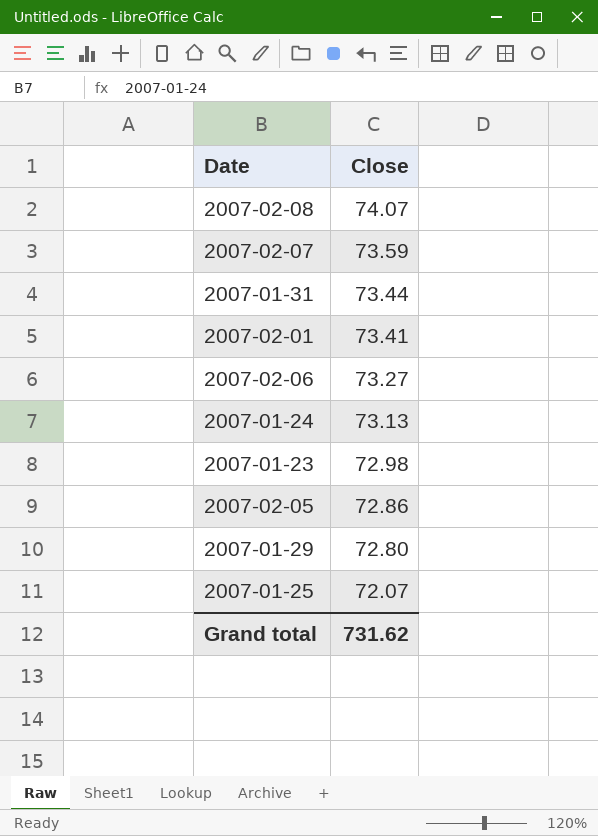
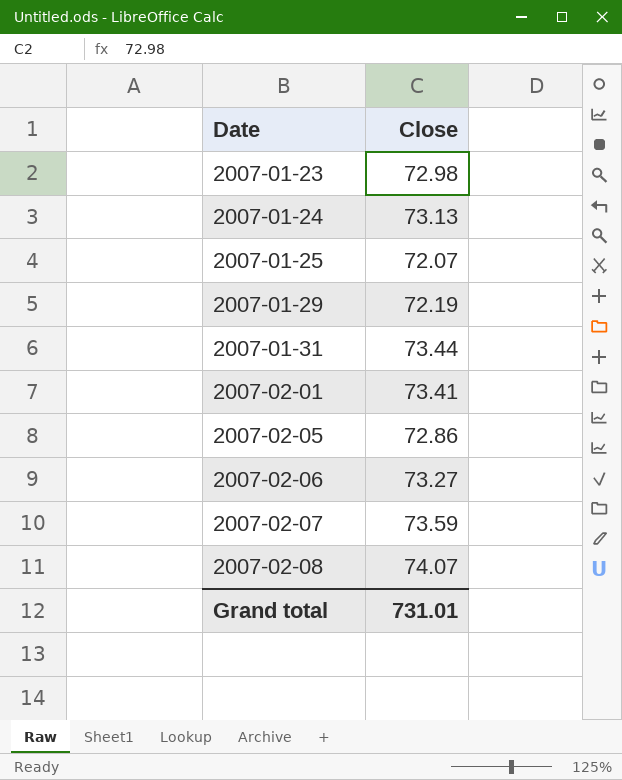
row order: Close descending -> Date ascending
2007-01-29 | Close: 72.80 -> 72.19
Grand total | Close: 731.62 -> 731.01

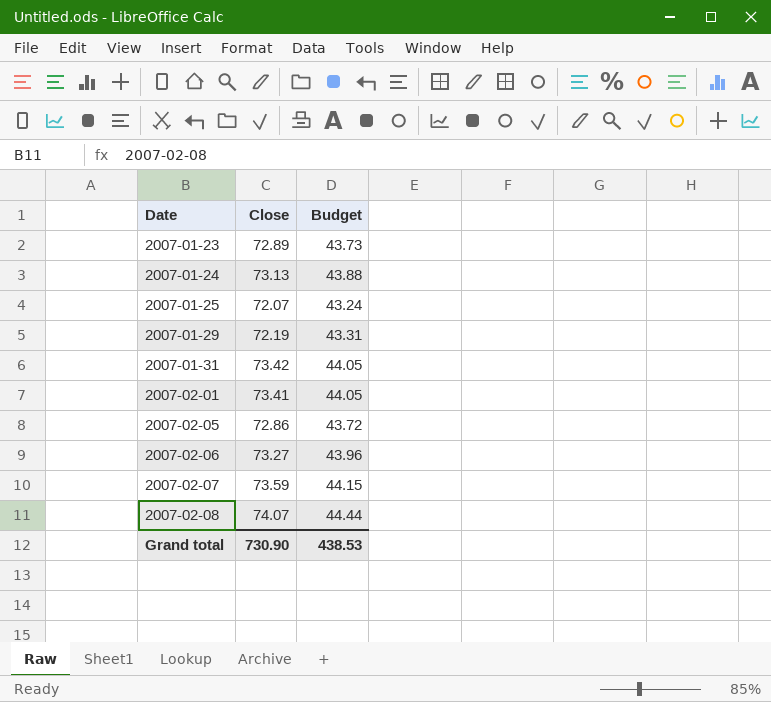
column Budget | formula: none -> [Close] * 0.6
2007-01-23 | Close: 72.98 -> 72.89
2007-01-31 | Close: 73.44 -> 73.42
Grand total | Close: 731.01 -> 730.90

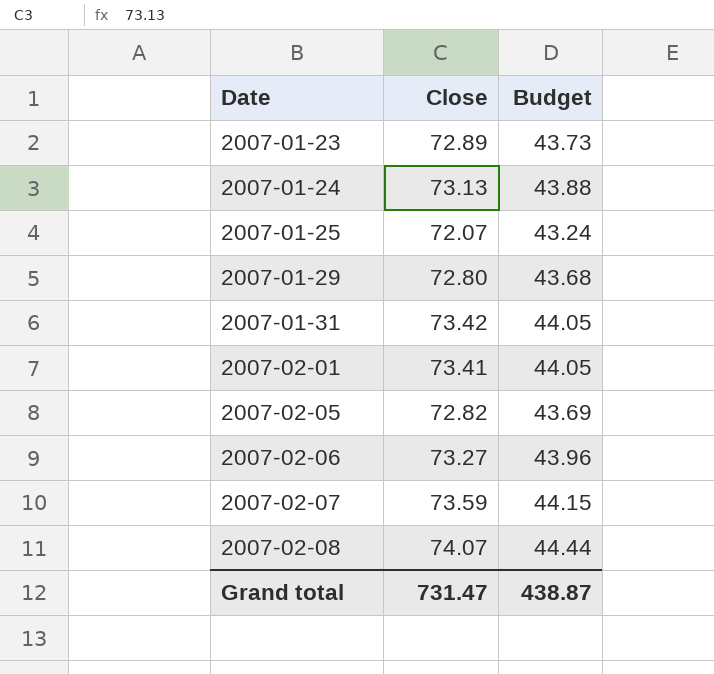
2007-01-29 | Close: 72.19 -> 72.80
2007-01-29 | Budget: 43.31 -> 43.68
2007-02-05 | Close: 72.86 -> 72.82
2007-02-05 | Budget: 43.72 -> 43.69
Grand total | Close: 730.90 -> 731.47
Grand total | Budget: 438.53 -> 438.87

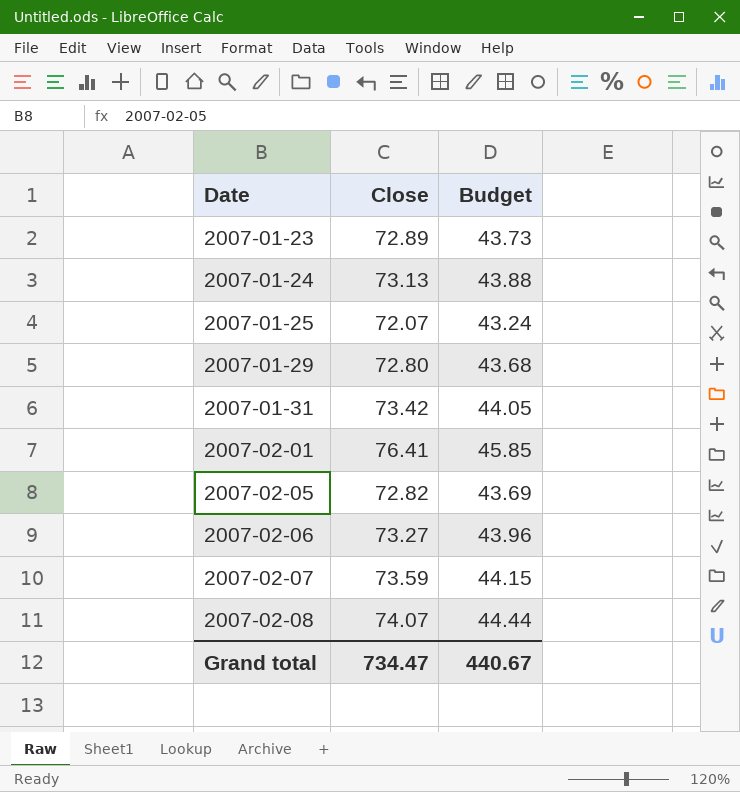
2007-02-01 | Close: 73.41 -> 76.41
2007-02-01 | Budget: 44.05 -> 45.85
Grand total | Close: 731.47 -> 734.47
Grand total | Budget: 438.87 -> 440.67

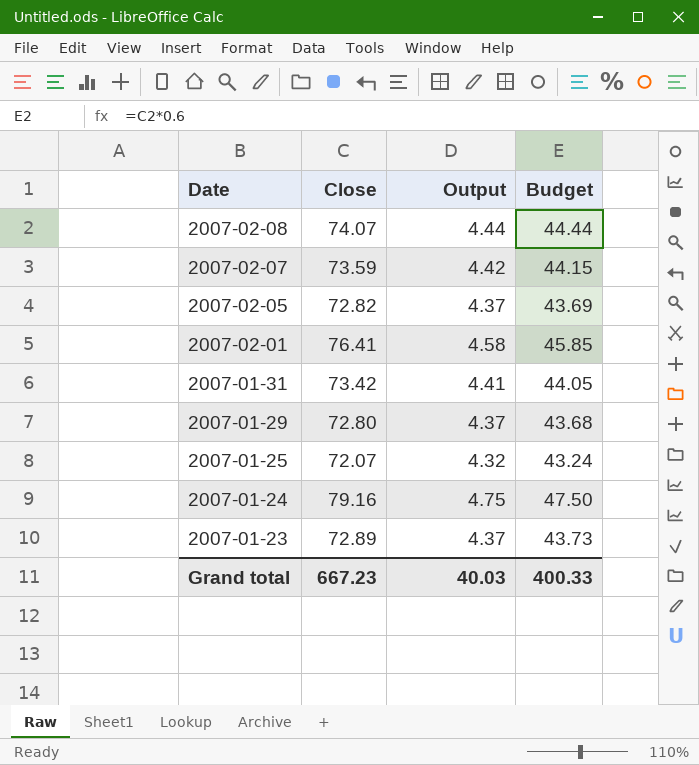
row order: Date ascending -> Date descending
column Output | formula: none -> [Close] * 0.06
row 2007-02-06: 73.27 | 43.96 -> none
2007-01-24 | Close: 73.13 -> 79.16
2007-01-24 | Budget: 43.88 -> 47.50
Grand total | Close: 734.47 -> 667.23
Grand total | Budget: 440.67 -> 400.33

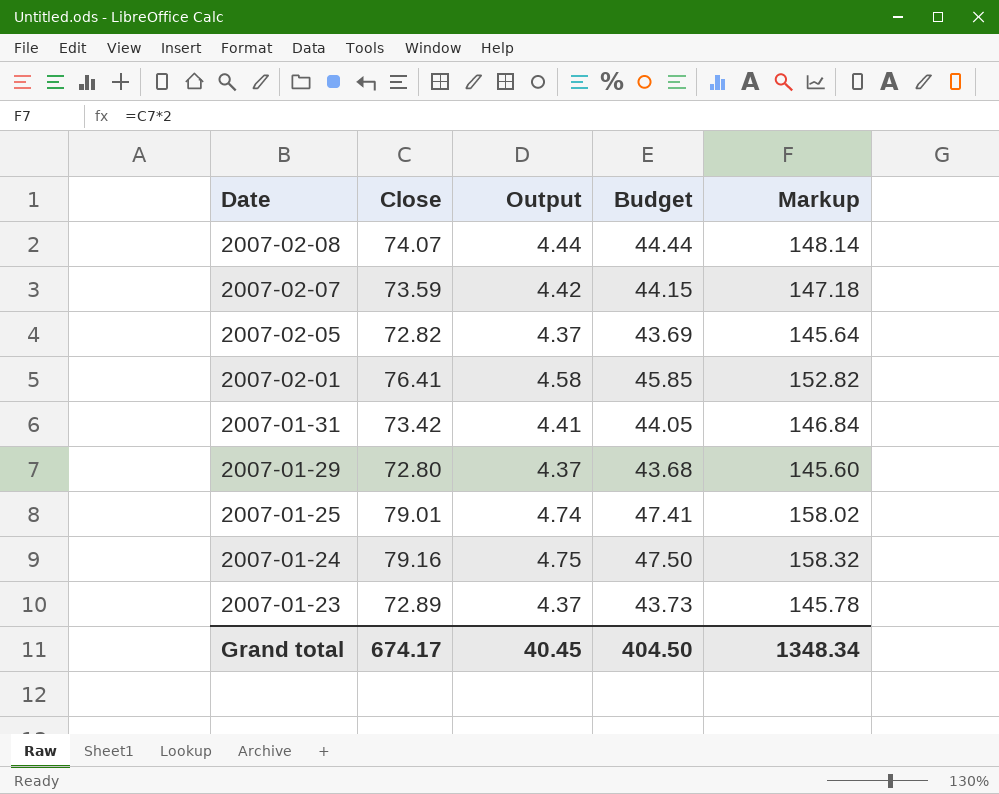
column Markup | formula: none -> [Close] * 2
2007-01-25 | Close: 72.07 -> 79.01
2007-01-25 | Output: 4.32 -> 4.74
2007-01-25 | Budget: 43.24 -> 47.41
Grand total | Close: 667.23 -> 674.17
Grand total | Output: 40.03 -> 40.45
Grand total | Budget: 400.33 -> 404.50

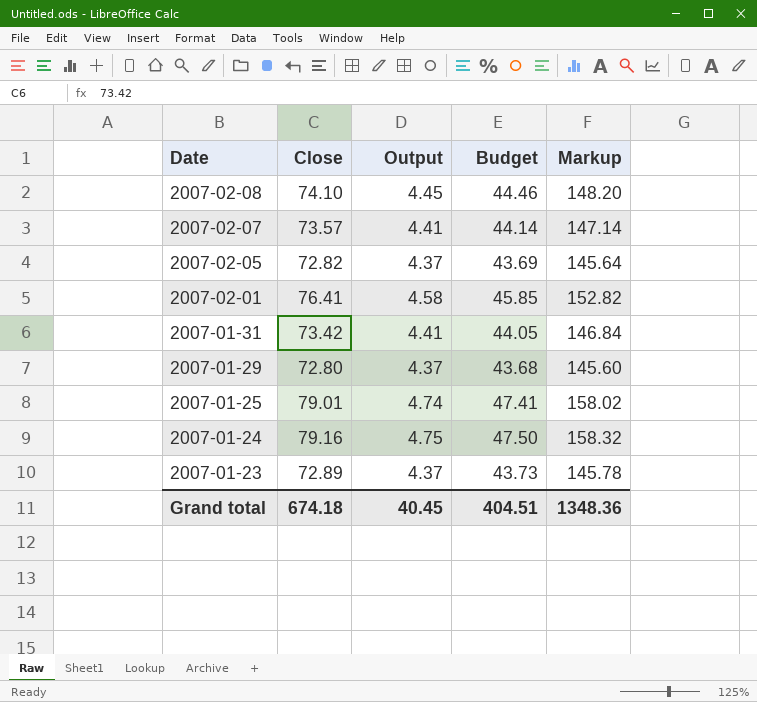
2007-02-08 | Close: 74.07 -> 74.10
2007-02-08 | Output: 4.44 -> 4.45
2007-02-08 | Budget: 44.44 -> 44.46
2007-02-08 | Markup: 148.14 -> 148.20
2007-02-07 | Close: 73.59 -> 73.57
2007-02-07 | Output: 4.42 -> 4.41
2007-02-07 | Budget: 44.15 -> 44.14
2007-02-07 | Markup: 147.18 -> 147.14
Grand total | Close: 674.17 -> 674.18
Grand total | Budget: 404.50 -> 404.51
Grand total | Markup: 1348.34 -> 1348.36

